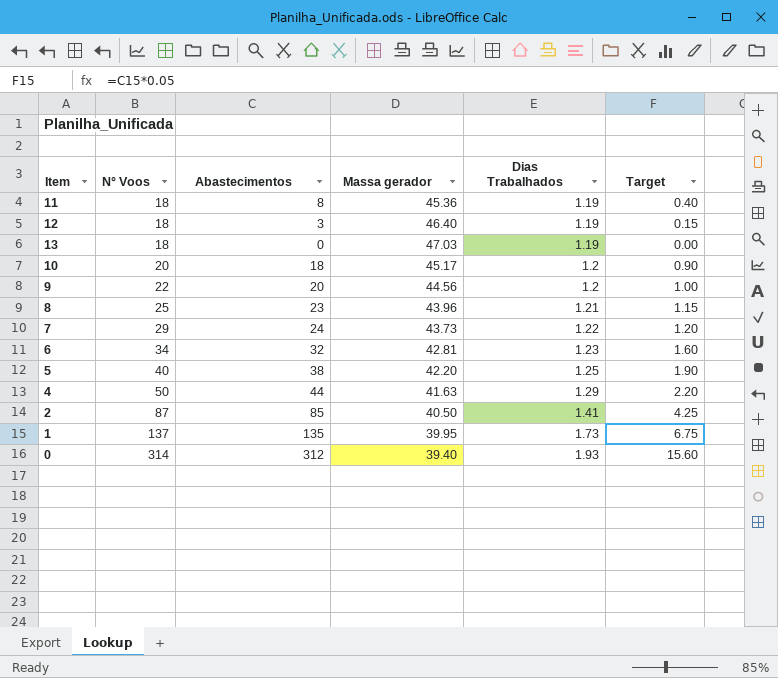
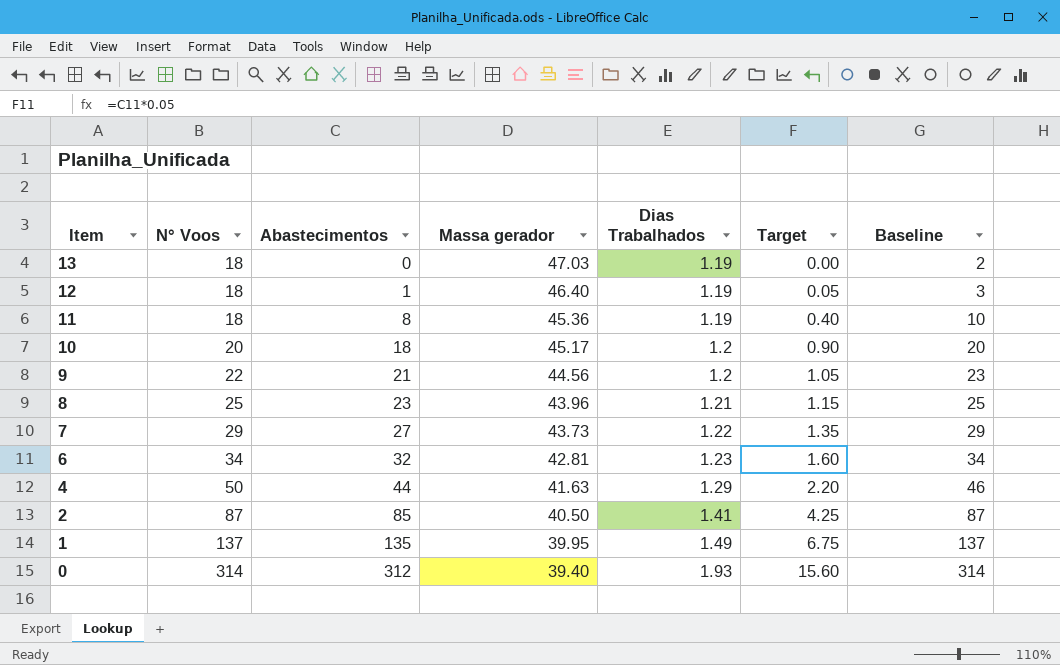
row order: N° Voos ascending -> Item descending
column Baseline | formula: none -> [Abastecimentos] + 2
row 5: 40 | 38 | 42.20 | 1.25 | 1.90 -> none
12 | Abastecimentos: 3 -> 1
12 | Target: 0.15 -> 0.05
9 | Abastecimentos: 20 -> 21
9 | Target: 1.00 -> 1.05
7 | Abastecimentos: 24 -> 27
7 | Target: 1.20 -> 1.35
1 | Dias Trabalhados: 1.73 -> 1.49

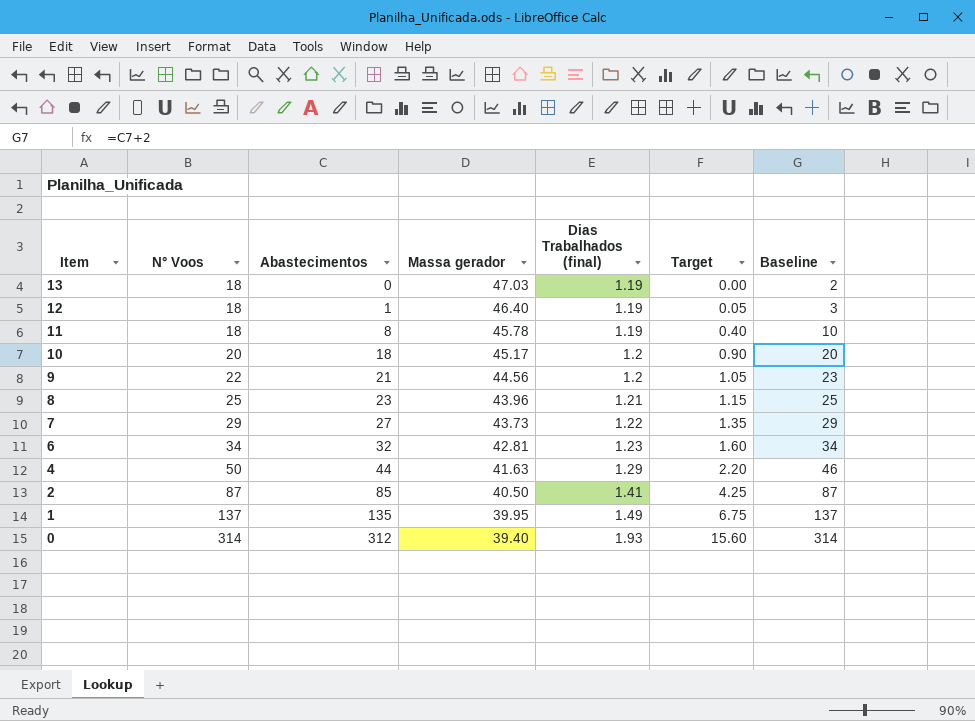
column name: Dias Trabalhados -> Dias Trabalhados (final)
11 | Massa gerador: 45.36 -> 45.78

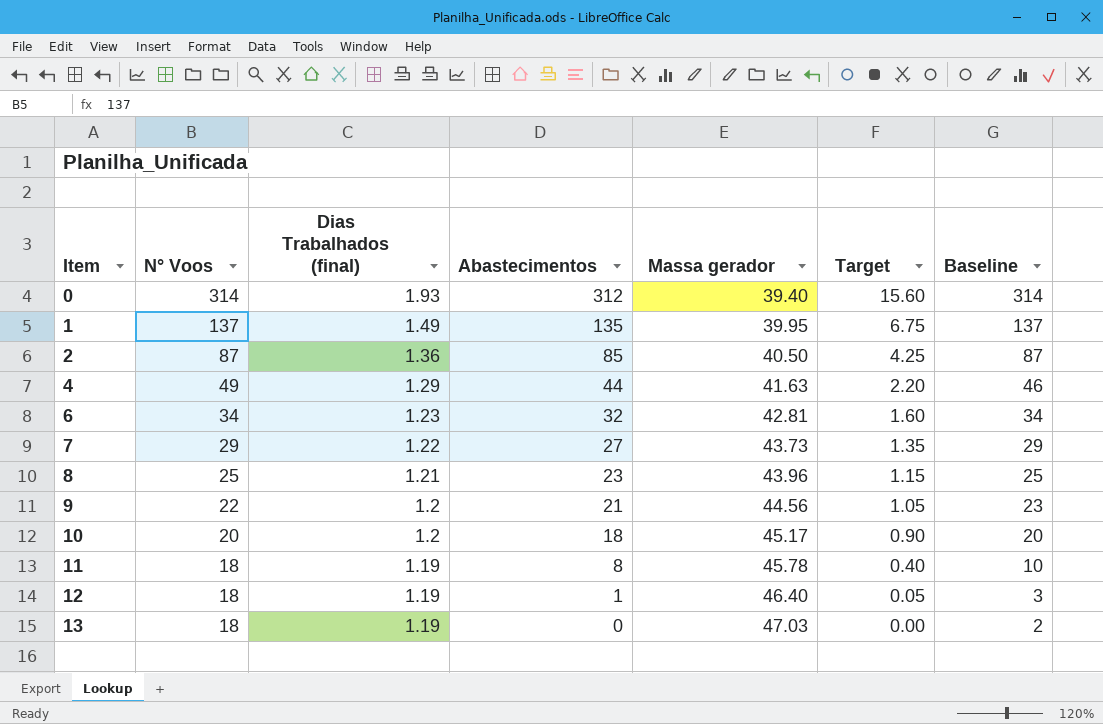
row order: Item descending -> Item ascending
column Dias Trabalhados (final) | position: 5 -> 3
2 | Dias Trabalhados (final): 1.41 -> 1.36
4 | N° Voos: 50 -> 49

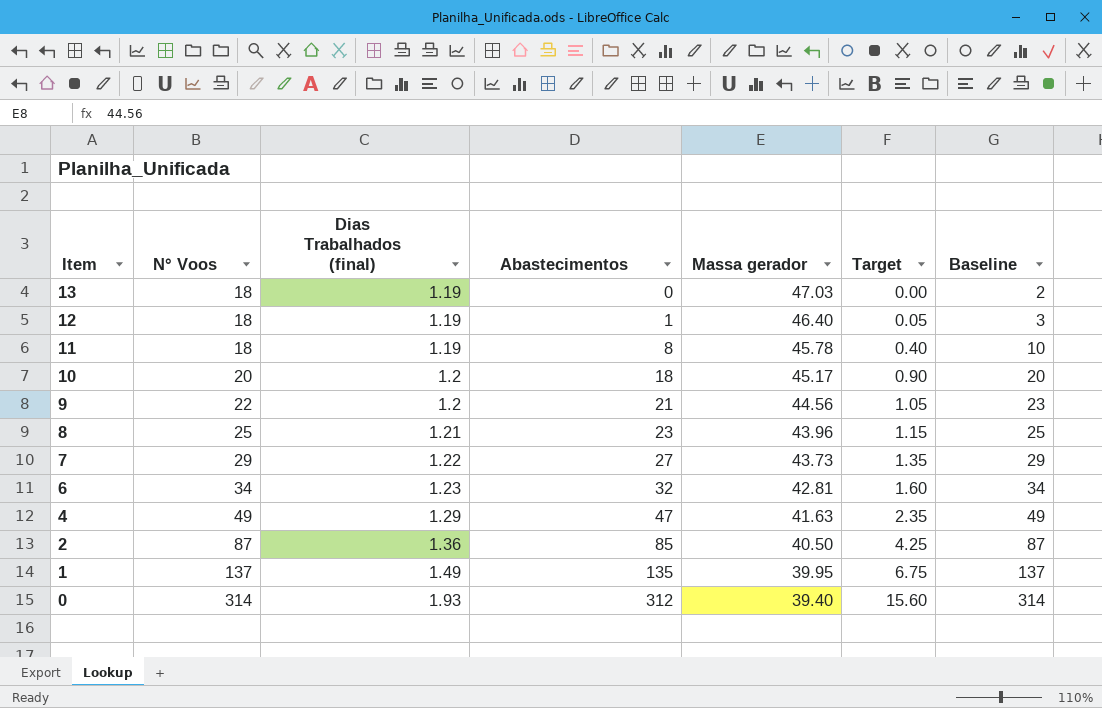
row order: Item ascending -> Item descending
4 | Abastecimentos: 44 -> 47
4 | Target: 2.20 -> 2.35
4 | Baseline: 46 -> 49

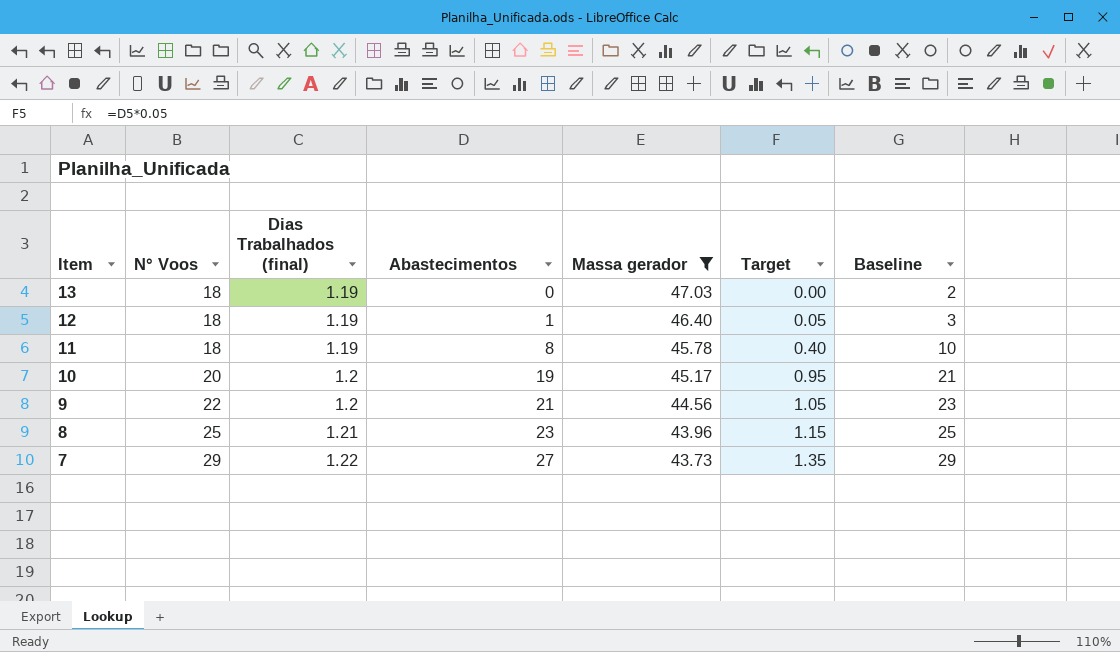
filter: none -> Massa gerador >= 43.73
10 | Abastecimentos: 18 -> 19
10 | Target: 0.90 -> 0.95
10 | Baseline: 20 -> 21

